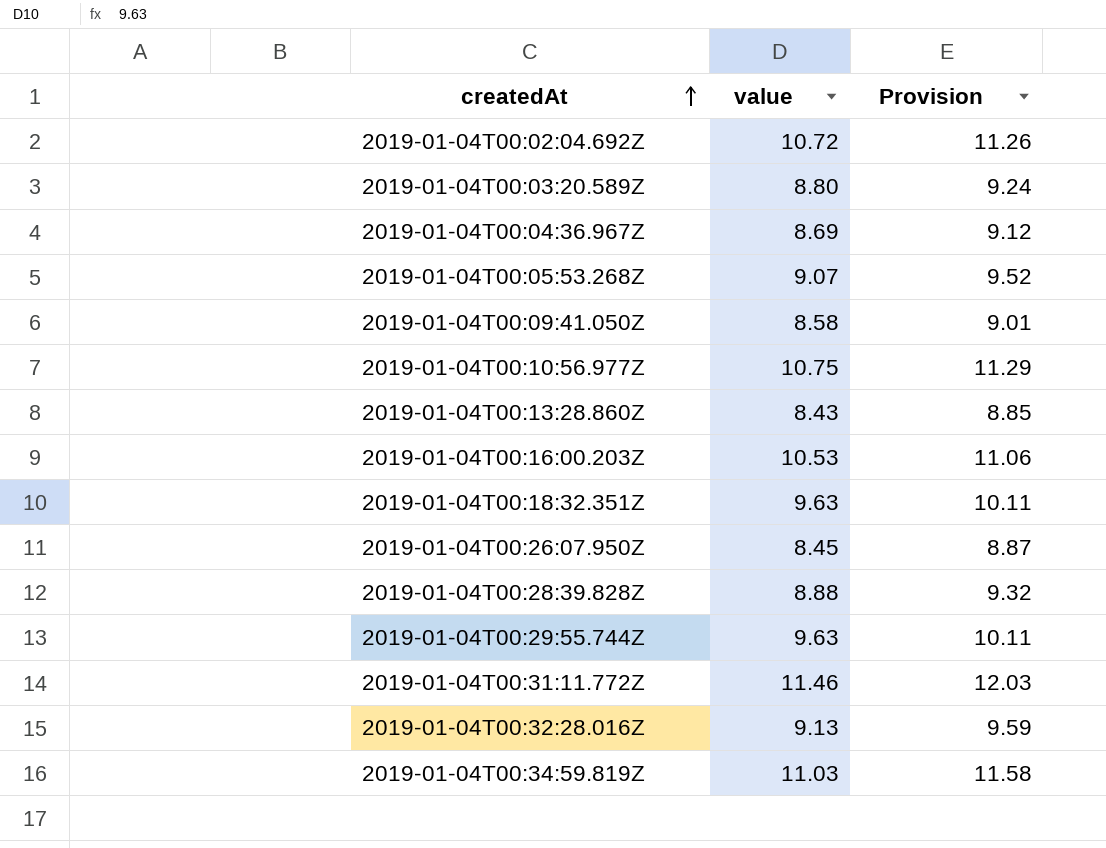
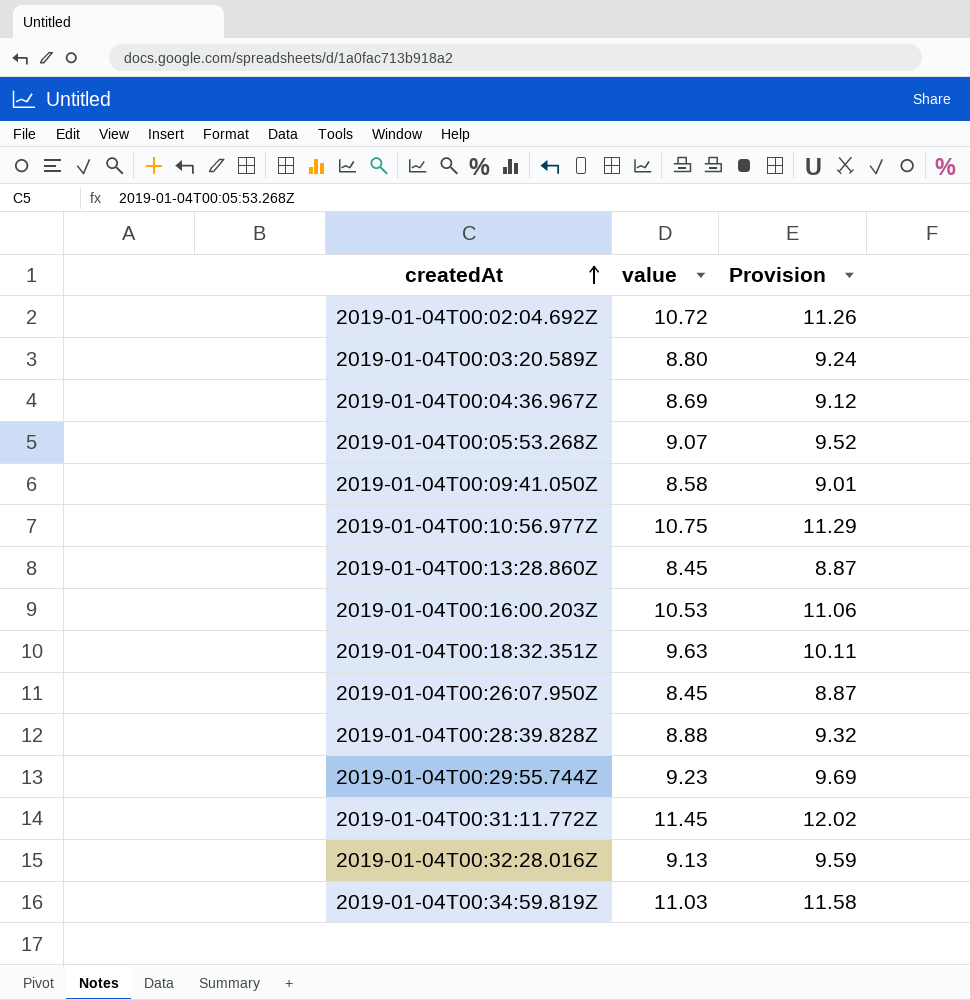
2019-01-04T00:13:28.860Z | value: 8.43 -> 8.45
2019-01-04T00:13:28.860Z | Provision: 8.85 -> 8.87
2019-01-04T00:29:55.744Z | value: 9.63 -> 9.23
2019-01-04T00:29:55.744Z | Provision: 10.11 -> 9.69
2019-01-04T00:31:11.772Z | value: 11.46 -> 11.45
2019-01-04T00:31:11.772Z | Provision: 12.03 -> 12.02

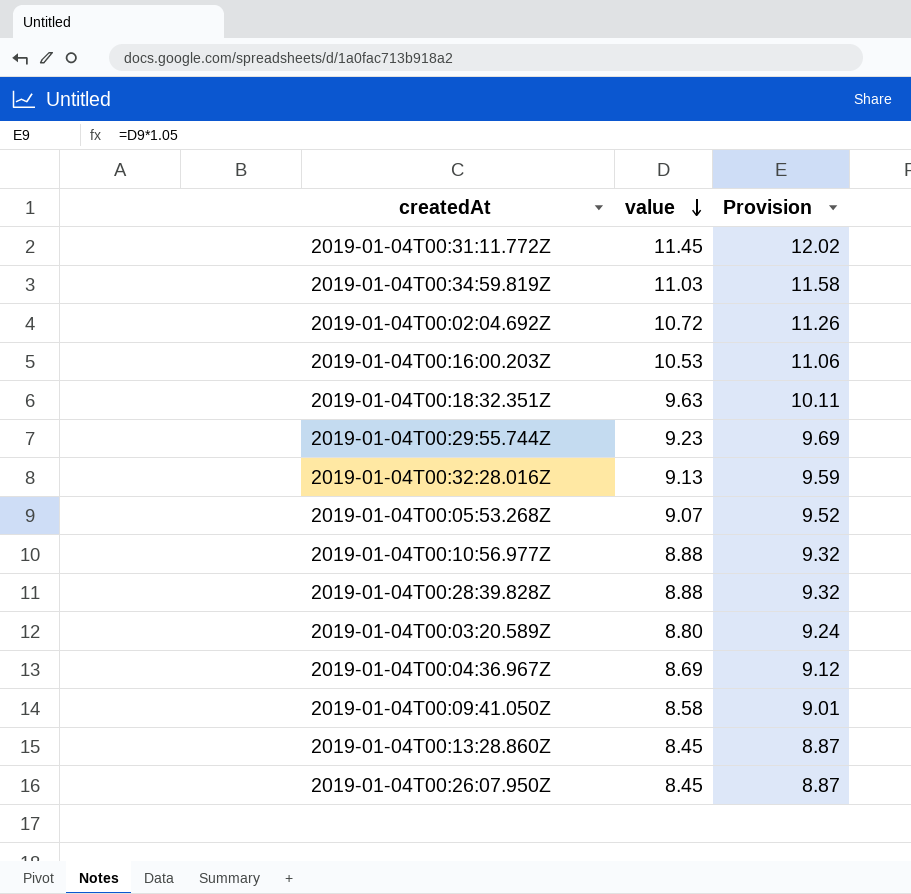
row order: createdAt ascending -> value descending
2019-01-04T00:10:56.977Z | value: 10.75 -> 8.88
2019-01-04T00:10:56.977Z | Provision: 11.29 -> 9.32

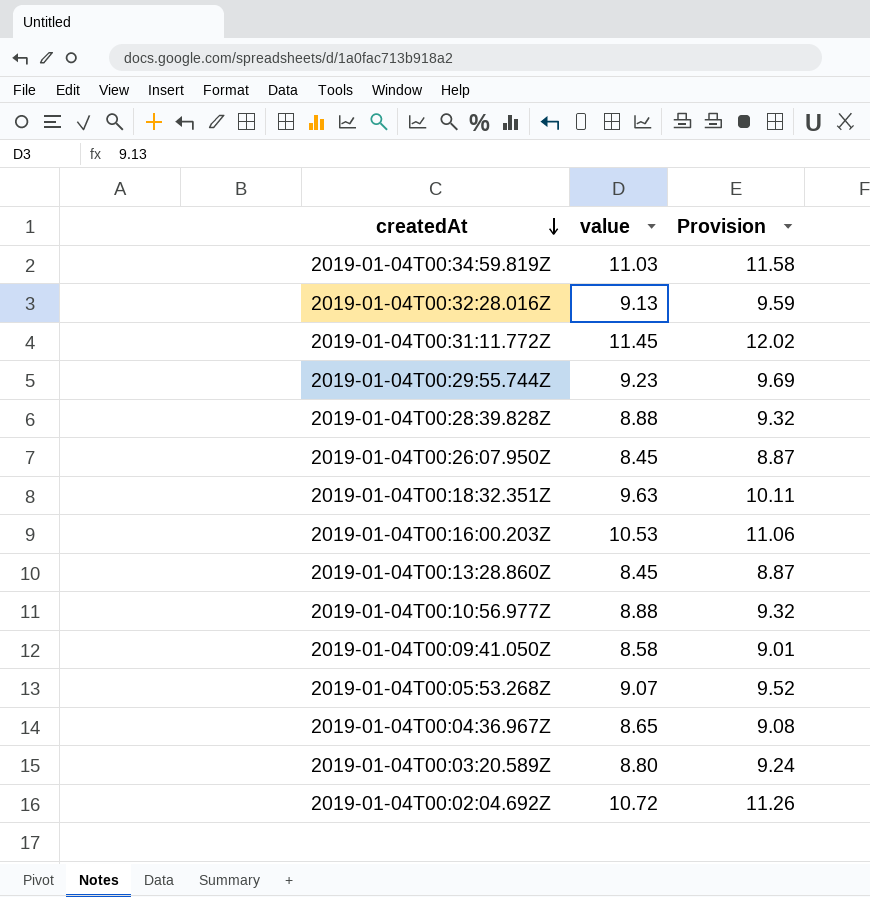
row order: value descending -> createdAt descending
2019-01-04T00:04:36.967Z | value: 8.69 -> 8.65
2019-01-04T00:04:36.967Z | Provision: 9.12 -> 9.08

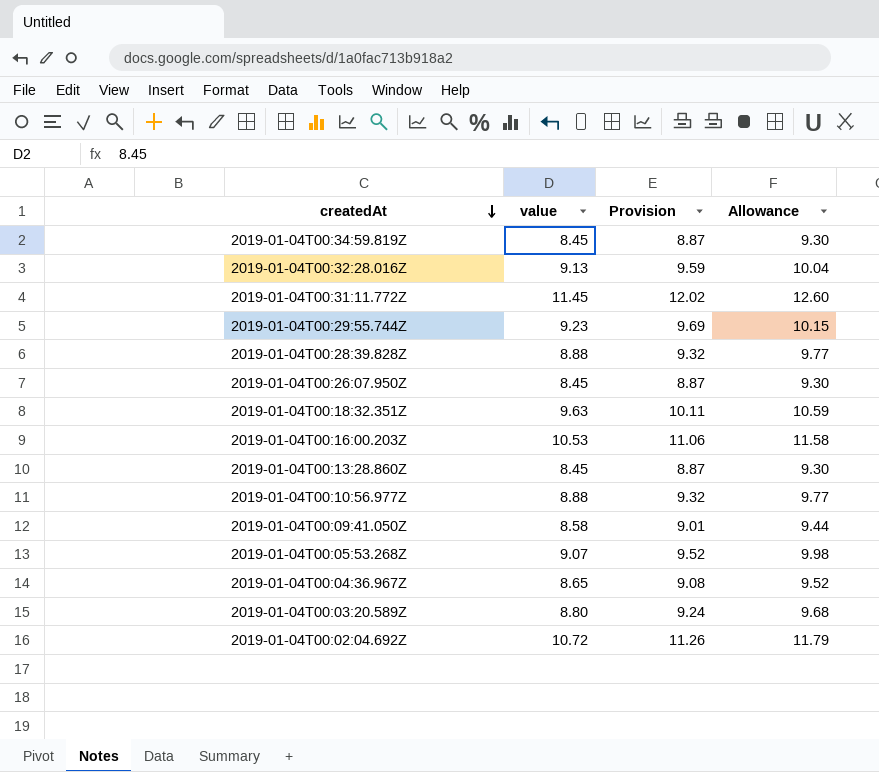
column Allowance | formula: none -> [value] * 1.1
2019-01-04T00:34:59.819Z | value: 11.03 -> 8.45
2019-01-04T00:34:59.819Z | Provision: 11.58 -> 8.87

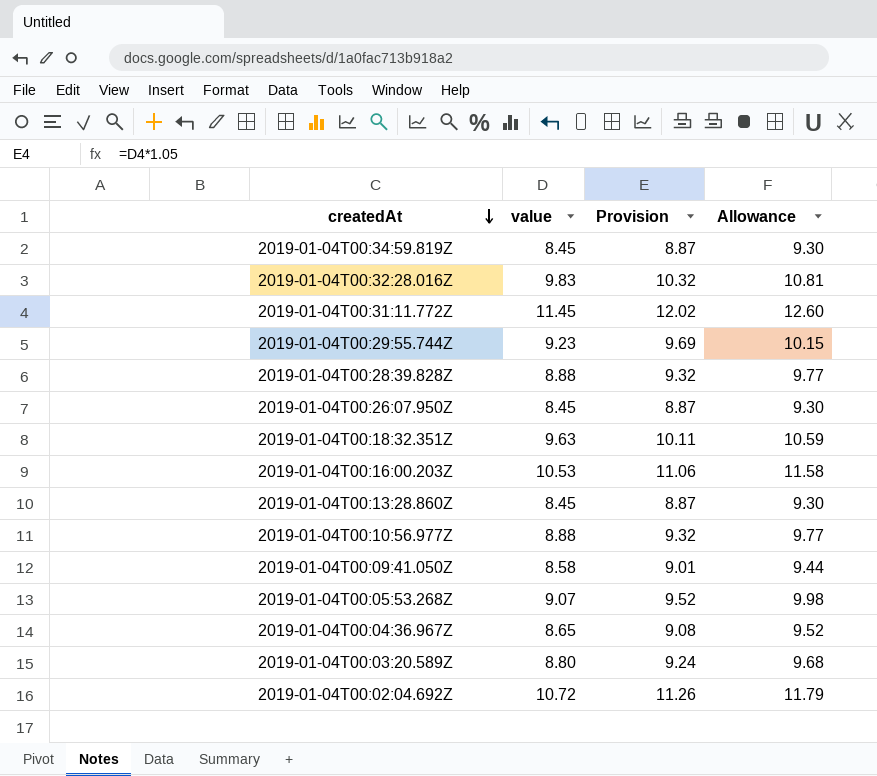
2019-01-04T00:32:28.016Z | value: 9.13 -> 9.83
2019-01-04T00:32:28.016Z | Provision: 9.59 -> 10.32
2019-01-04T00:32:28.016Z | Allowance: 10.04 -> 10.81

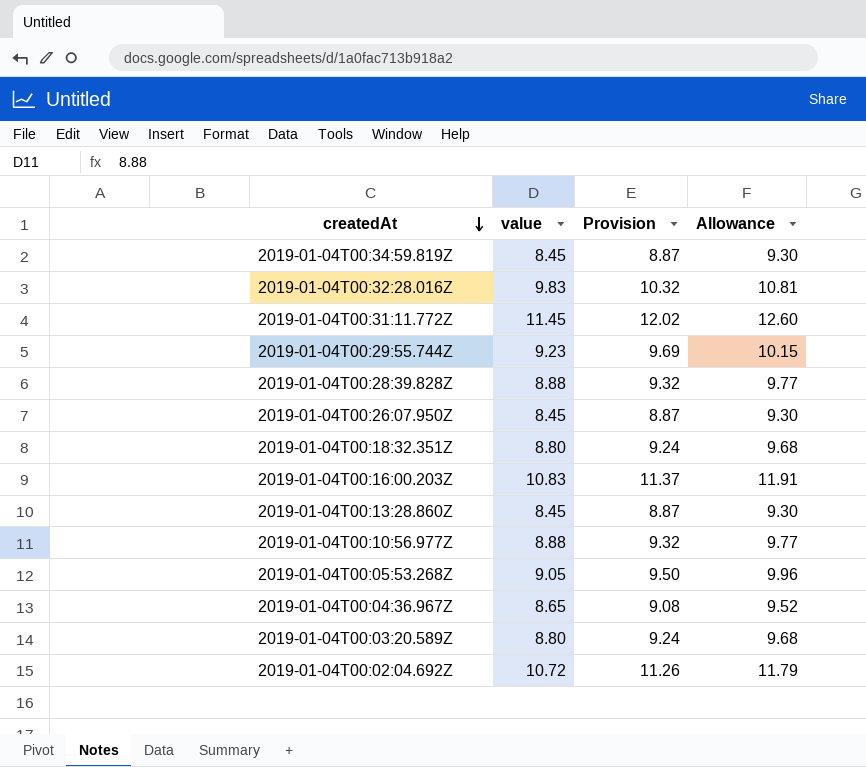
row 2019-01-04T00:09:41.050Z: 8.58 | 9.01 | 9.44 -> none
2019-01-04T00:18:32.351Z | value: 9.63 -> 8.80
2019-01-04T00:18:32.351Z | Provision: 10.11 -> 9.24
2019-01-04T00:18:32.351Z | Allowance: 10.59 -> 9.68
2019-01-04T00:16:00.203Z | value: 10.53 -> 10.83
2019-01-04T00:16:00.203Z | Provision: 11.06 -> 11.37
2019-01-04T00:16:00.203Z | Allowance: 11.58 -> 11.91
2019-01-04T00:05:53.268Z | value: 9.07 -> 9.05
2019-01-04T00:05:53.268Z | Provision: 9.52 -> 9.50
2019-01-04T00:05:53.268Z | Allowance: 9.98 -> 9.96

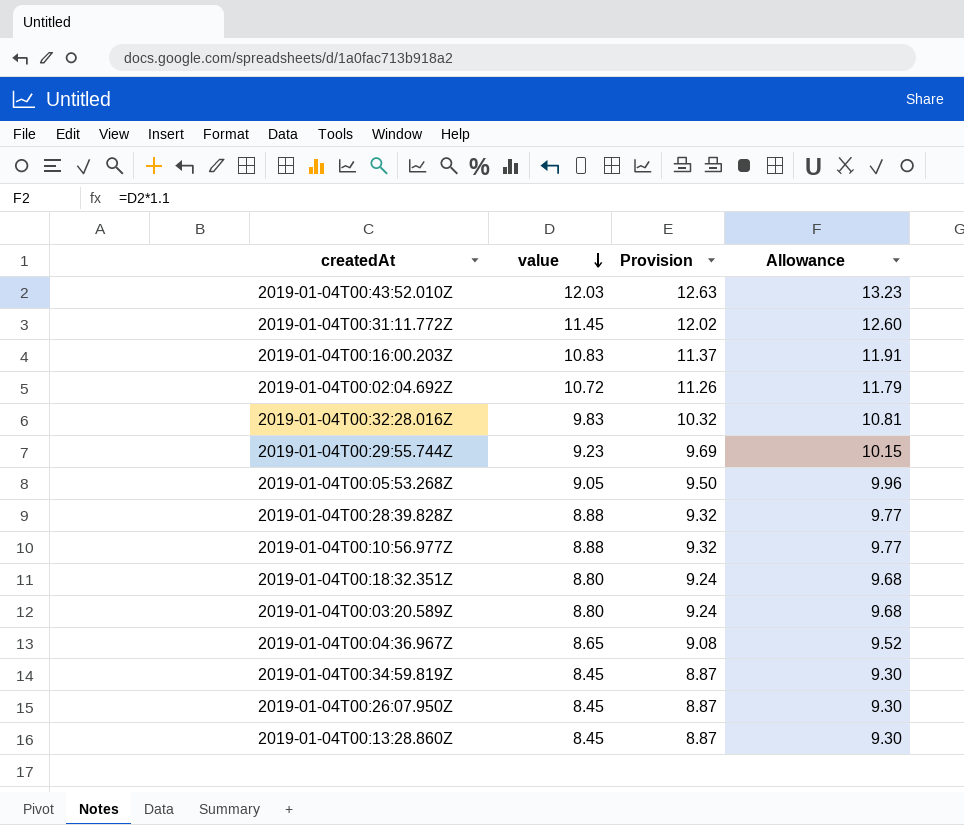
row order: createdAt descending -> value descending
row 2019-01-04T00:43:52.010Z: none -> 12.03 | 12.63 | 13.23

